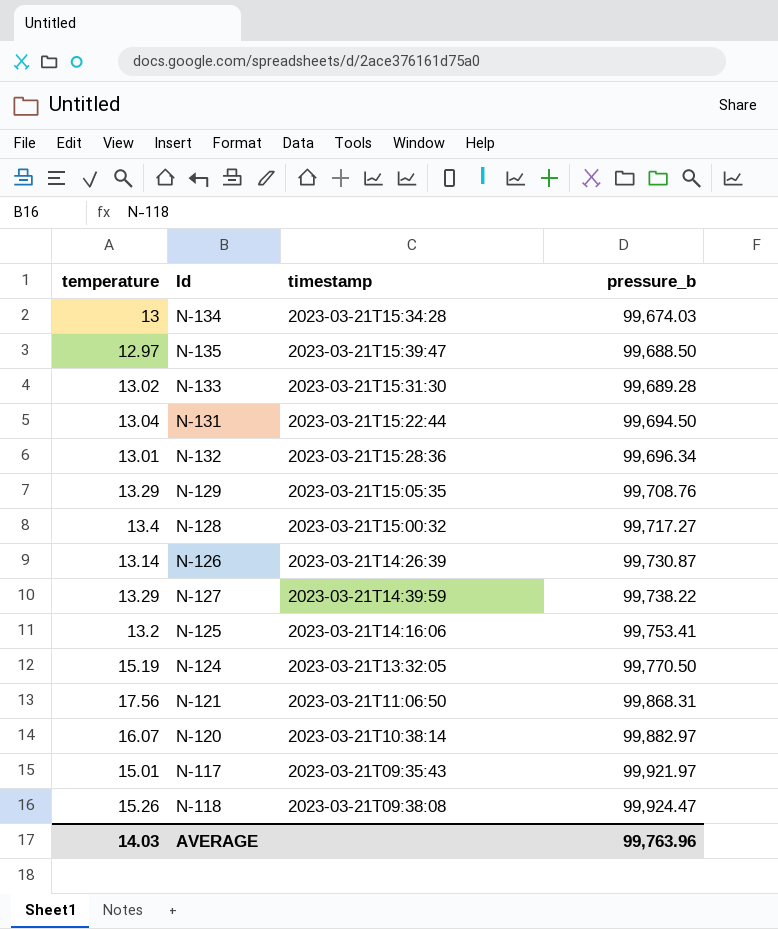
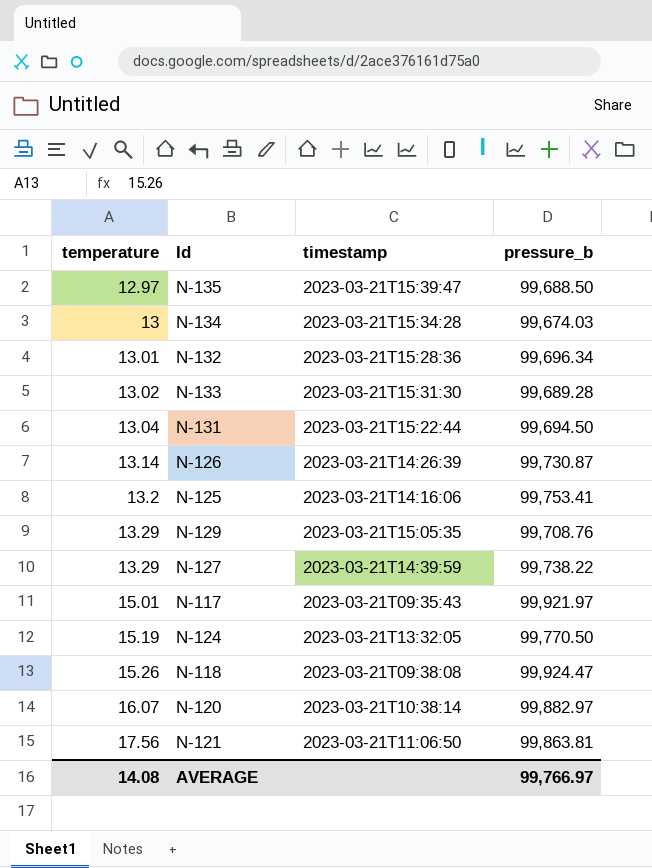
row order: pressure_b ascending -> temperature ascending
row N-128: 13.4 | 2023-03-21T15:00:32 | 99,717.27 -> none
N-121 | pressure_b: 99,868.31 -> 99,863.81
AVERAGE | temperature: 14.03 -> 14.08
AVERAGE | pressure_b: 99,763.96 -> 99,766.97

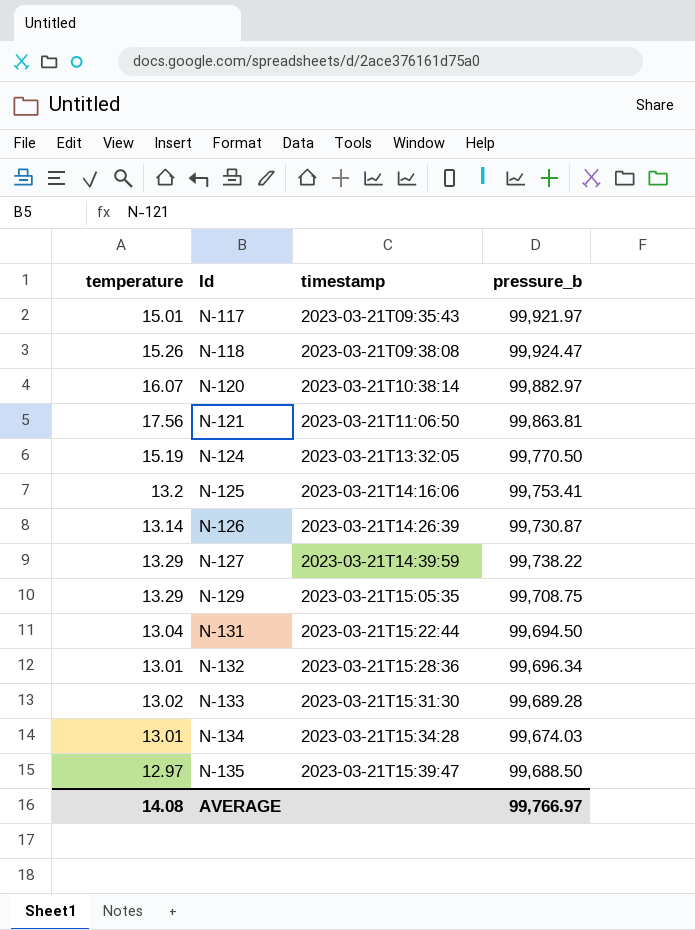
row order: temperature ascending -> Id ascending
N-129 | pressure_b: 99,708.76 -> 99,708.75
N-134 | temperature: 13 -> 13.01

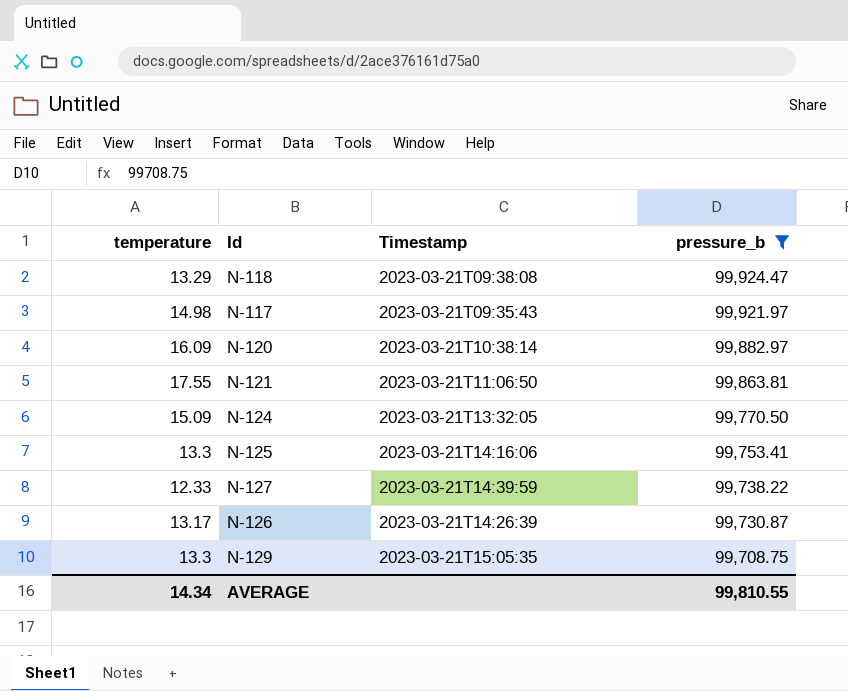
filter: none -> pressure_b >= 99,708.75
row order: Id ascending -> pressure_b descending
column name: timestamp -> Timestamp
N-118 | temperature: 15.26 -> 13.29
N-117 | temperature: 15.01 -> 14.98
N-120 | temperature: 16.07 -> 16.09
N-121 | temperature: 17.56 -> 17.55
N-124 | temperature: 15.19 -> 15.09
N-125 | temperature: 13.2 -> 13.3
N-127 | temperature: 13.29 -> 12.33
N-126 | temperature: 13.14 -> 13.17
N-129 | temperature: 13.29 -> 13.3
AVERAGE | temperature: 14.08 -> 14.34
AVERAGE | pressure_b: 99,766.97 -> 99,810.55

